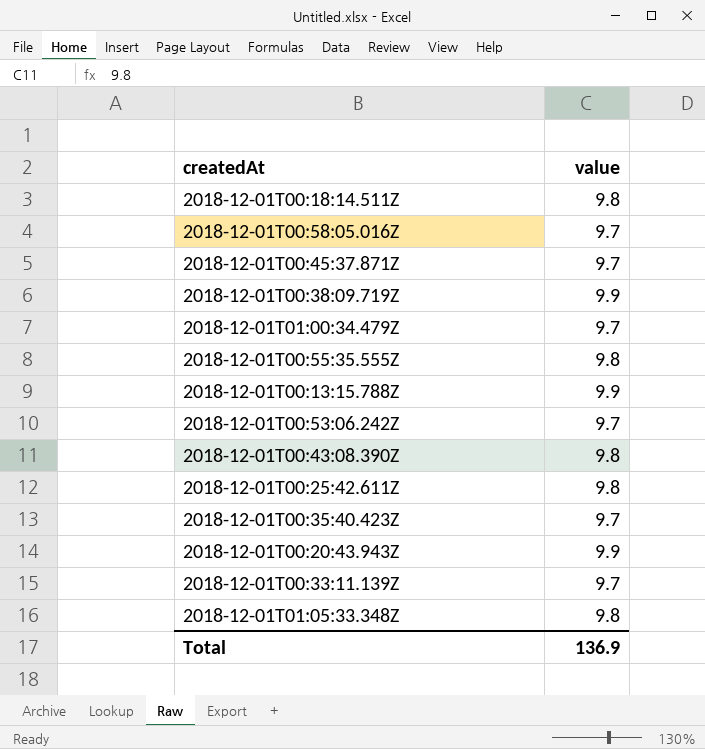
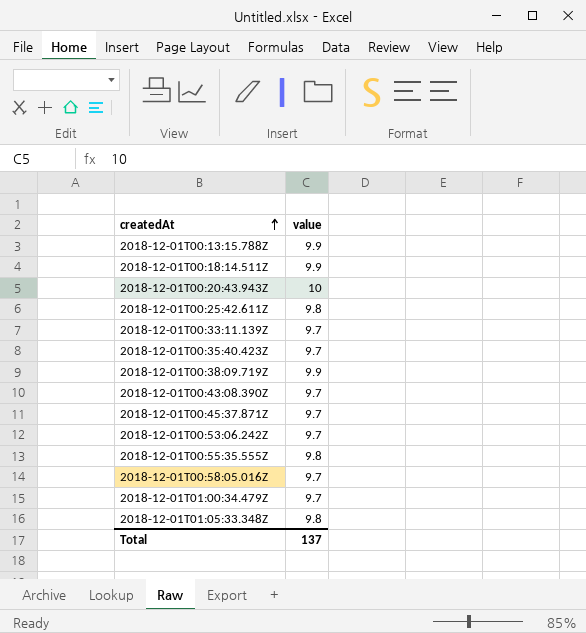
row order: none -> createdAt ascending
2018-12-01T00:18:14.511Z | value: 9.8 -> 9.9
2018-12-01T00:20:43.943Z | value: 9.9 -> 10
2018-12-01T00:43:08.390Z | value: 9.8 -> 9.7
Total | value: 136.9 -> 137

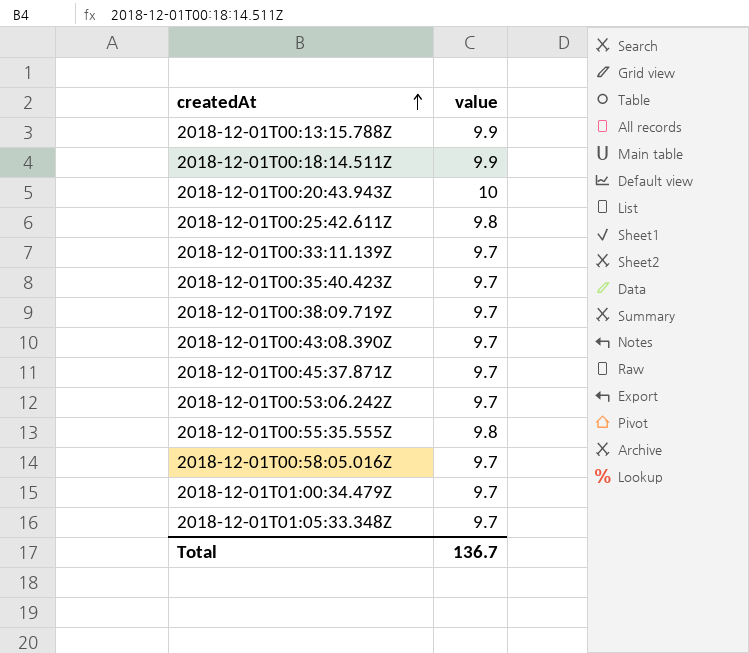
2018-12-01T00:38:09.719Z | value: 9.9 -> 9.7
2018-12-01T01:05:33.348Z | value: 9.8 -> 9.7
Total | value: 137 -> 136.7

